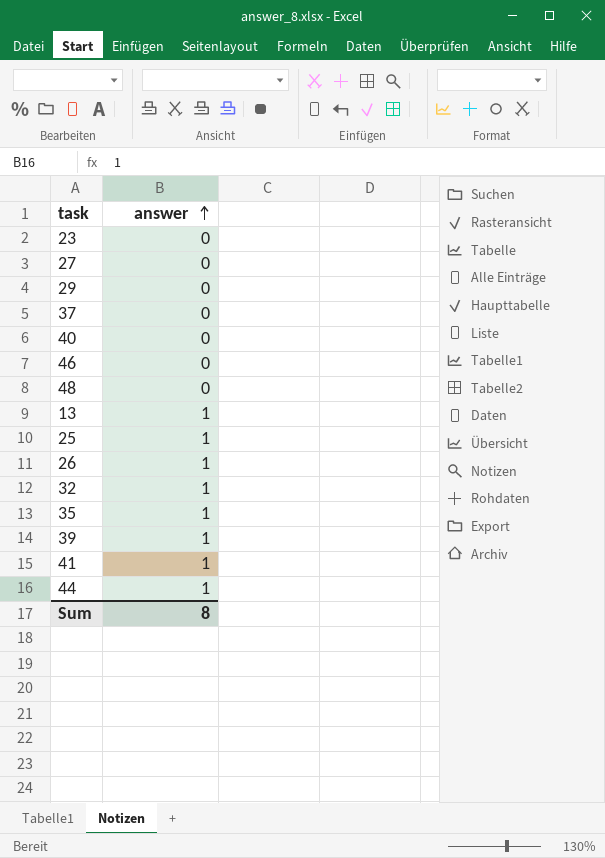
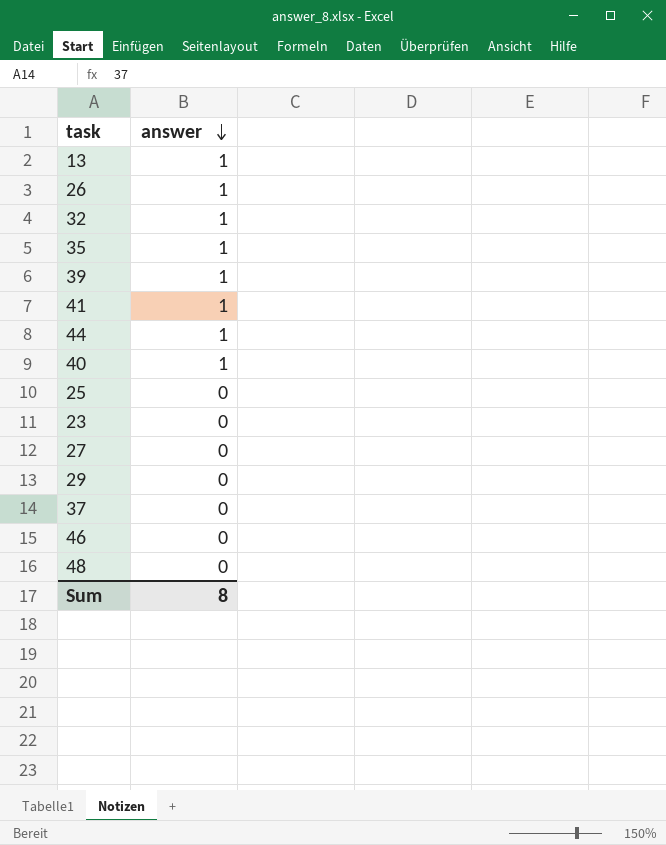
row order: answer ascending -> answer descending
40 | answer: 0 -> 1
25 | answer: 1 -> 0

